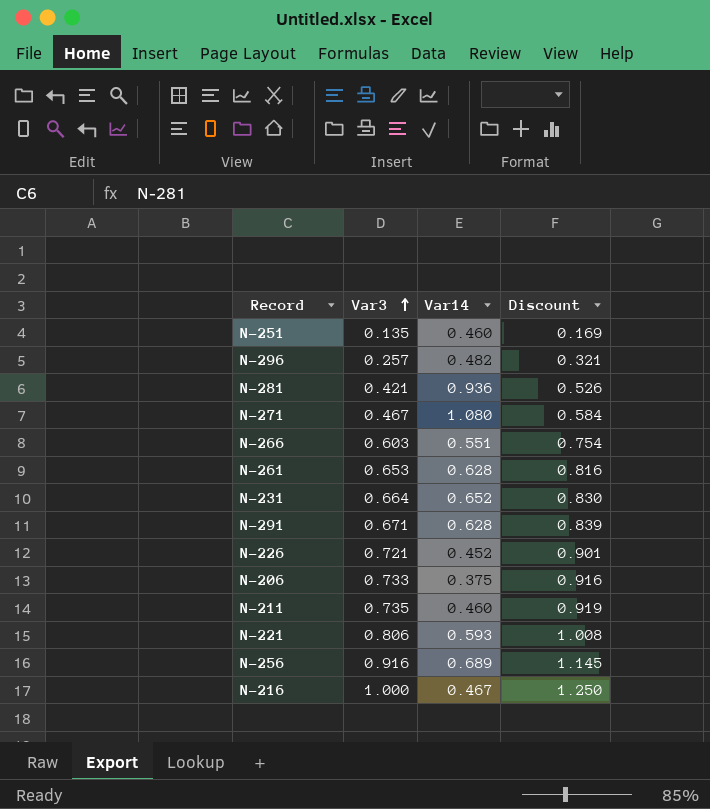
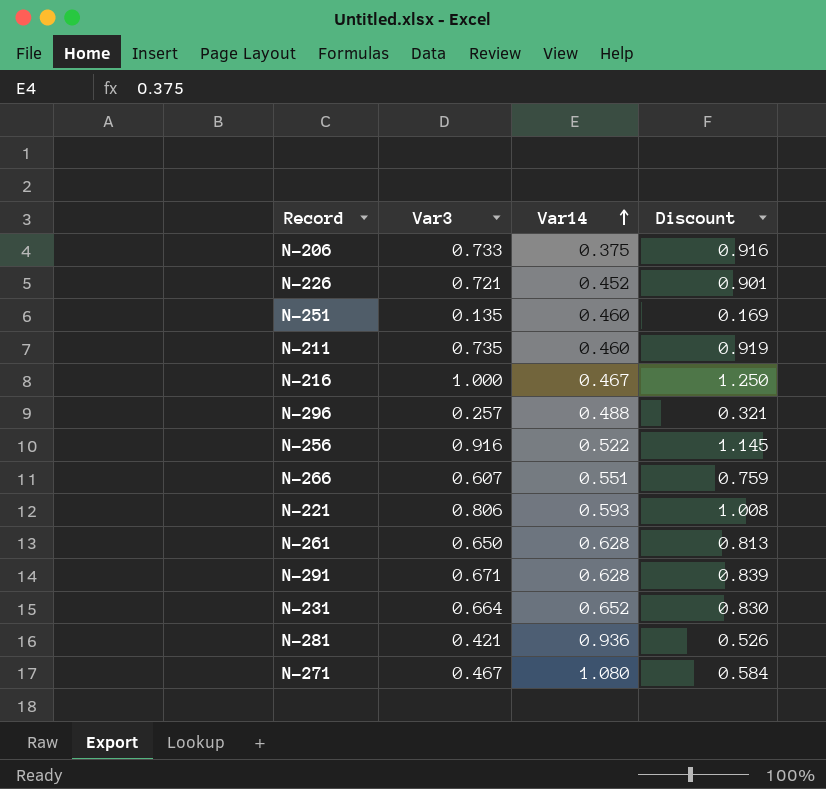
row order: Var3 ascending -> Var14 ascending
N-296 | Var14: 0.482 -> 0.488
N-256 | Var14: 0.689 -> 0.522
N-266 | Var3: 0.603 -> 0.607
N-266 | Discount: 0.754 -> 0.759
N-261 | Var3: 0.653 -> 0.650
N-261 | Discount: 0.816 -> 0.813

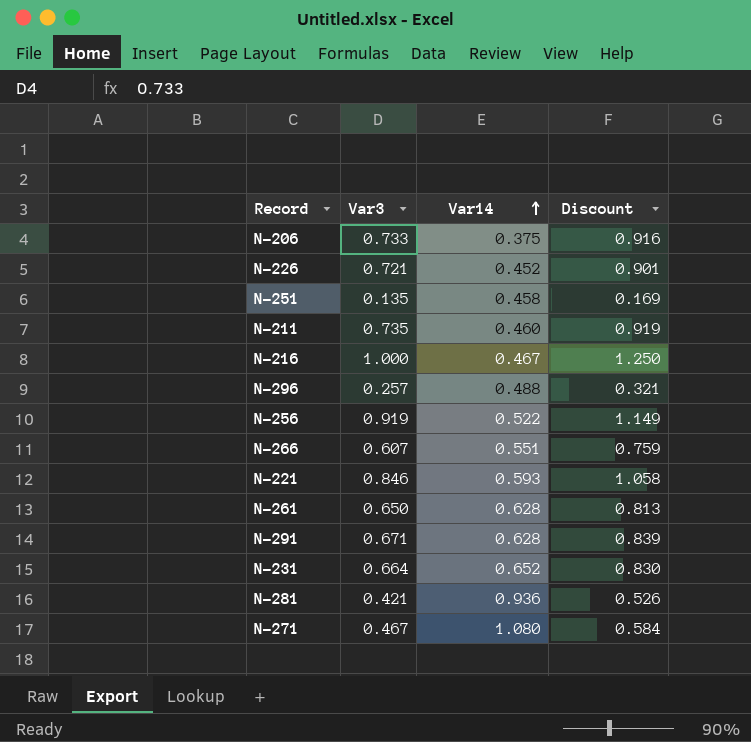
N-251 | Var14: 0.460 -> 0.458
N-256 | Var3: 0.916 -> 0.919
N-256 | Discount: 1.145 -> 1.149
N-221 | Var3: 0.806 -> 0.846
N-221 | Discount: 1.008 -> 1.058

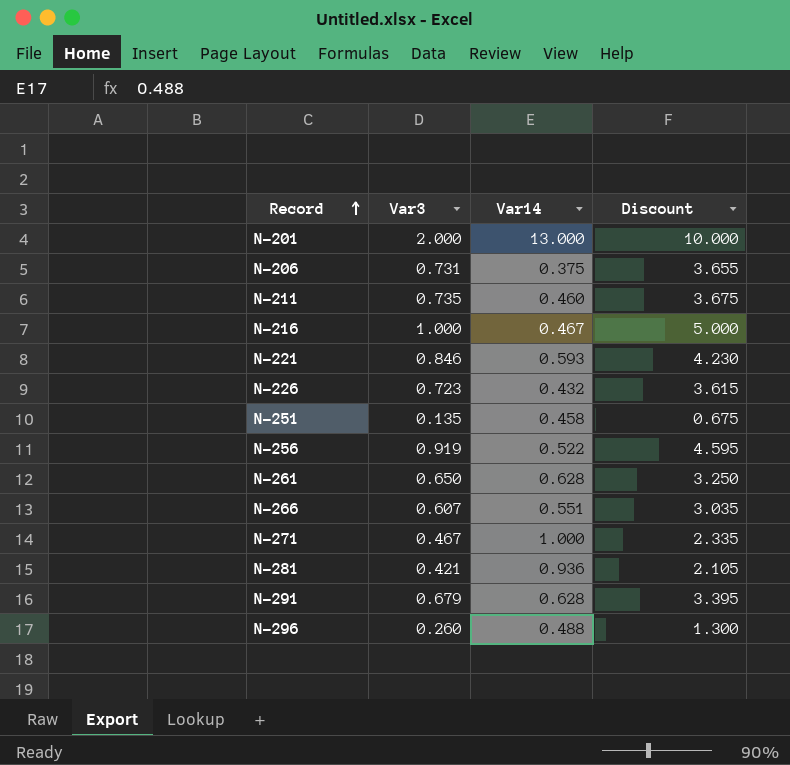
row order: Var14 ascending -> Record ascending
column Discount | formula: [Var3] * 1.25 -> [Var3] * 5
row N-231: 0.664 | 0.652 | 0.830 -> none
row N-201: none -> 2.000 | 13.000 | 10.000
N-206 | Var3: 0.733 -> 0.731
N-226 | Var3: 0.721 -> 0.723
N-226 | Var14: 0.452 -> 0.432
N-271 | Var14: 1.080 -> 1.000
N-291 | Var3: 0.671 -> 0.679
N-296 | Var3: 0.257 -> 0.260

